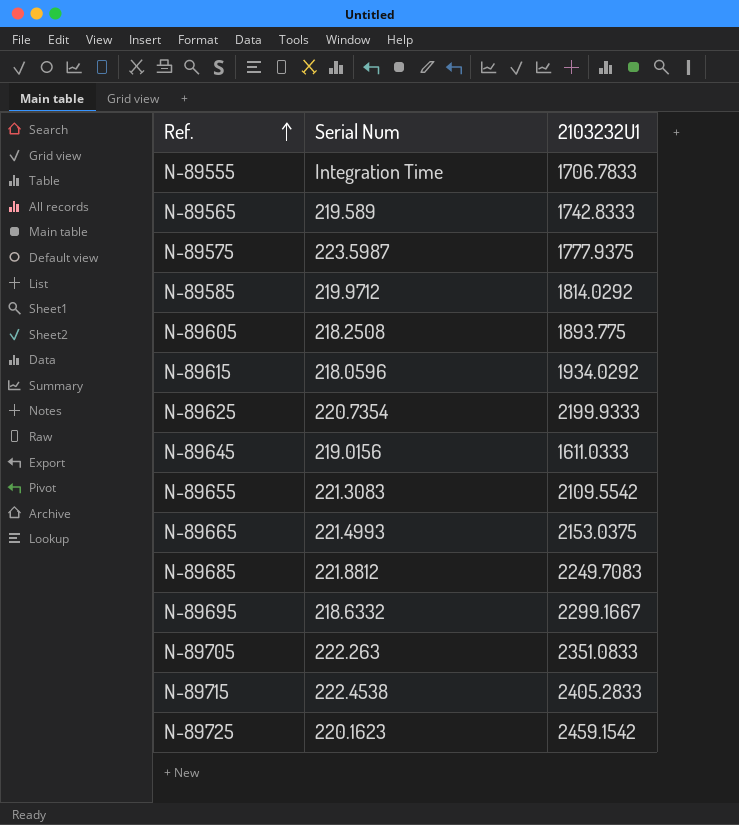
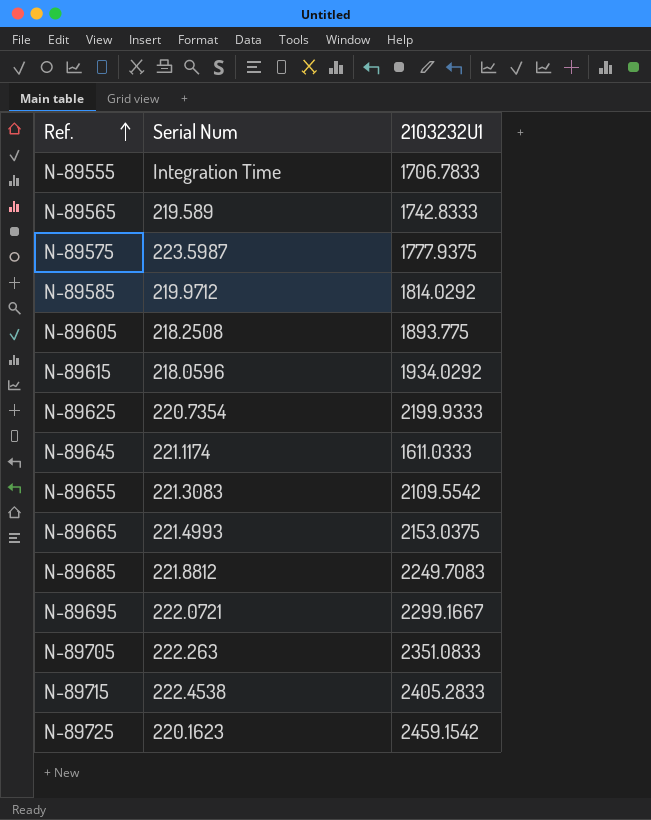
N-89645 | Serial Num: 219.0156 -> 221.1174
N-89695 | Serial Num: 218.6332 -> 222.0721

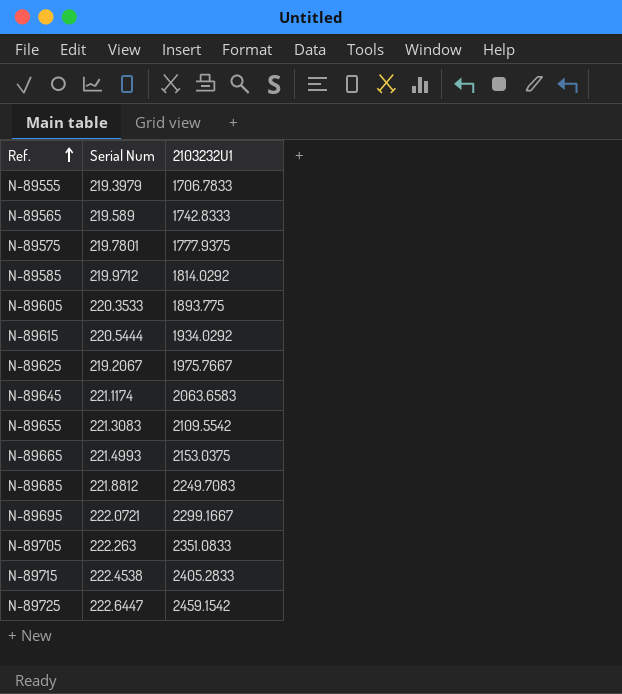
N-89555 | Serial Num: Integration Time -> 219.3979
N-89575 | Serial Num: 223.5987 -> 219.7801
N-89605 | Serial Num: 218.2508 -> 220.3533
N-89615 | Serial Num: 218.0596 -> 220.5444
N-89625 | Serial Num: 220.7354 -> 219.2067
N-89625 | 2103232U1: 2199.9333 -> 1975.7667
N-89645 | 2103232U1: 1611.0333 -> 2063.6583
N-89725 | Serial Num: 220.1623 -> 222.6447

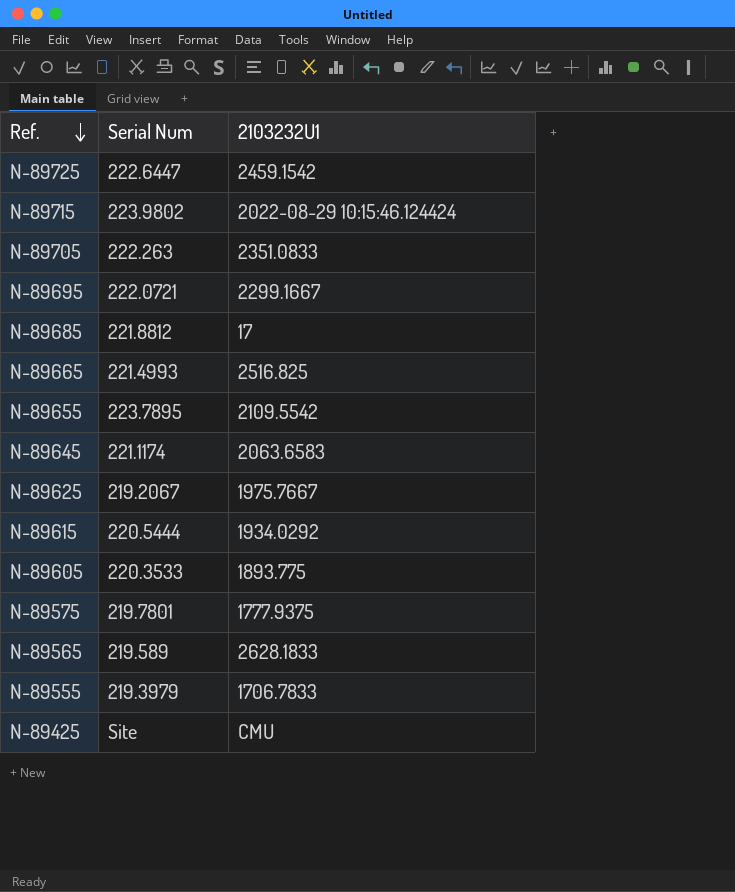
row order: Ref. ascending -> Ref. descending
row N-89585: 219.9712 | 1814.0292 -> none
N-89715 | Serial Num: 222.4538 -> 223.9802
N-89715 | 2103232U1: 2405.2833 -> 2022-08-29 10:15:46.124424
N-89685 | 2103232U1: 2249.7083 -> 17
N-89665 | 2103232U1: 2153.0375 -> 2516.825
N-89655 | Serial Num: 221.3083 -> 223.7895
N-89565 | 2103232U1: 1742.8333 -> 2628.1833
row N-89425: none -> Site | CMU

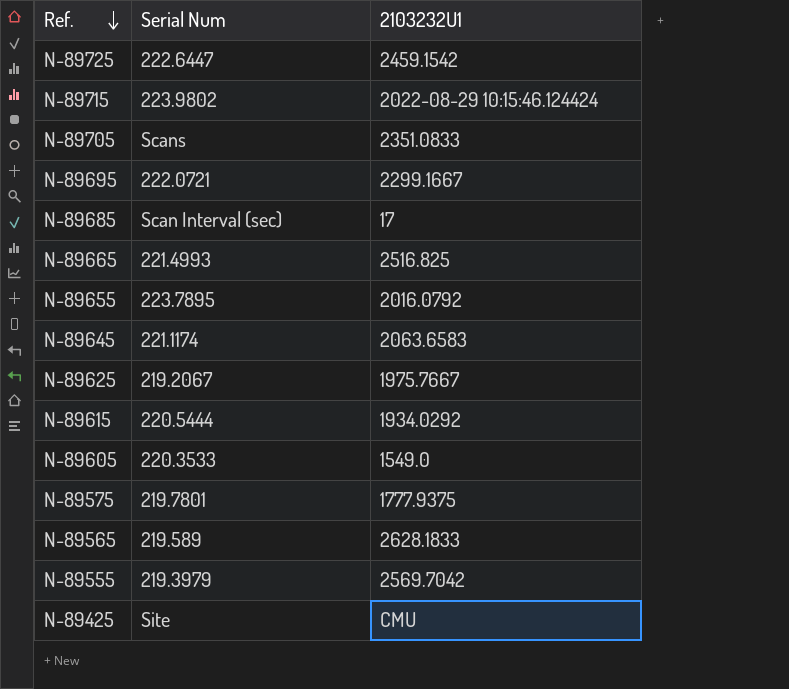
N-89705 | Serial Num: 222.263 -> Scans
N-89685 | Serial Num: 221.8812 -> Scan Interval (sec)
N-89655 | 2103232U1: 2109.5542 -> 2016.0792
N-89605 | 2103232U1: 1893.775 -> 1549.0
N-89555 | 2103232U1: 1706.7833 -> 2569.7042

